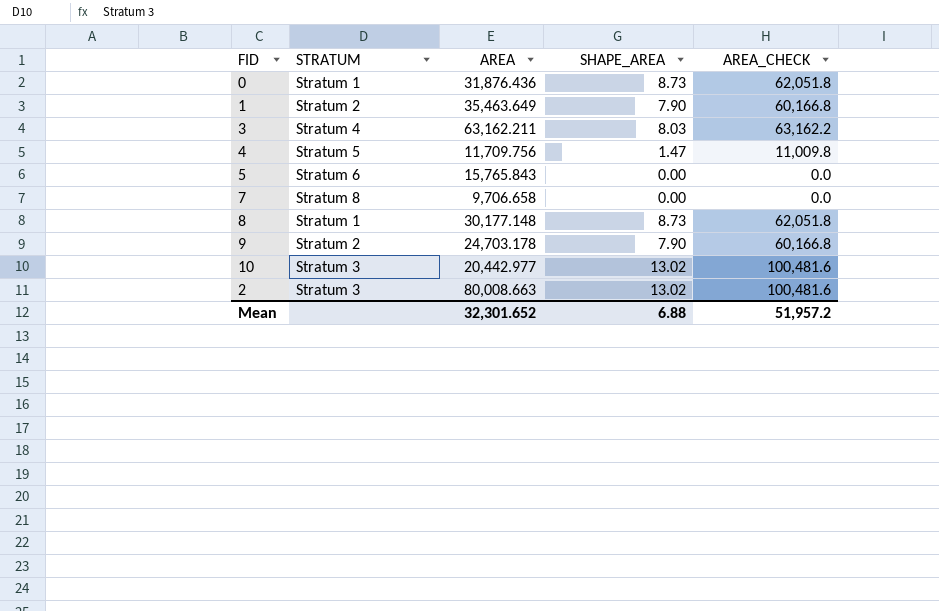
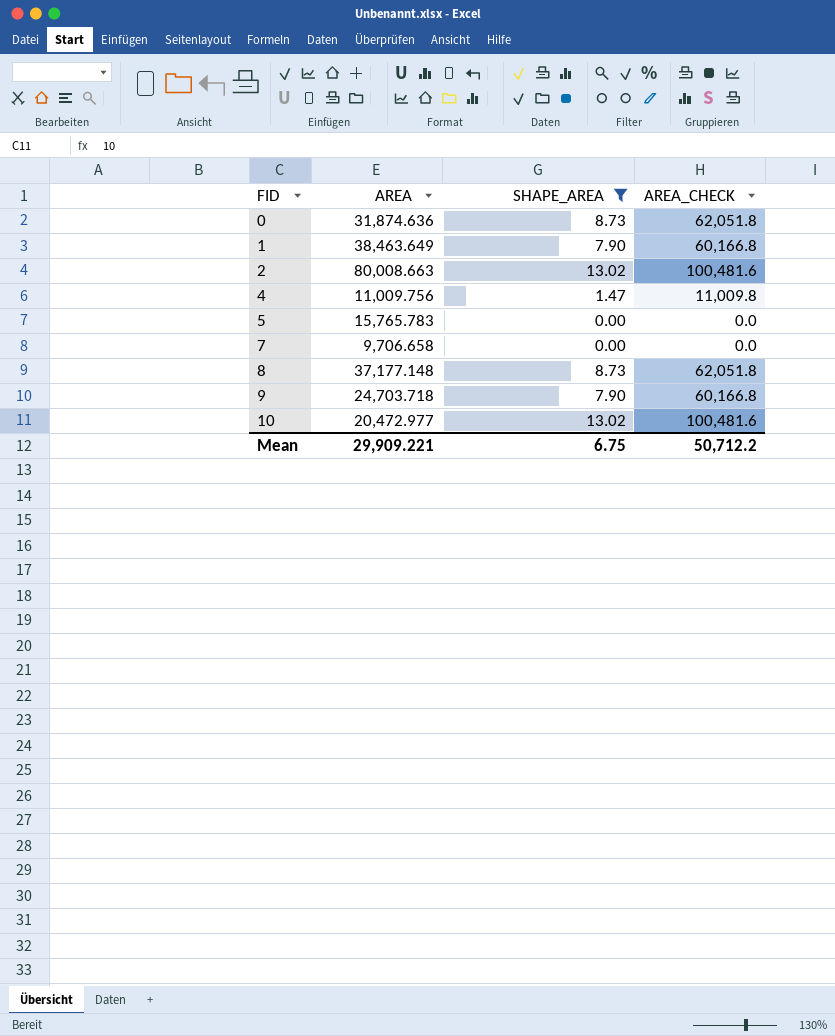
filter: none -> SHAPE_AREA != 8.03
row order: none -> FID ascending
column STRATUM | position: 2 -> none
0 | AREA: 31,876.436 -> 31,874.636
1 | AREA: 35,463.649 -> 38,463.649
4 | AREA: 11,709.756 -> 11,009.756
5 | AREA: 15,765.843 -> 15,765.783
8 | AREA: 30,177.148 -> 37,177.148
9 | AREA: 24,703.178 -> 24,703.718
10 | AREA: 20,442.977 -> 20,472.977
Mean | AREA: 32,301.652 -> 29,909.221
Mean | SHAPE_AREA: 6.88 -> 6.75
Mean | AREA_CHECK: 51,957.2 -> 50,712.2

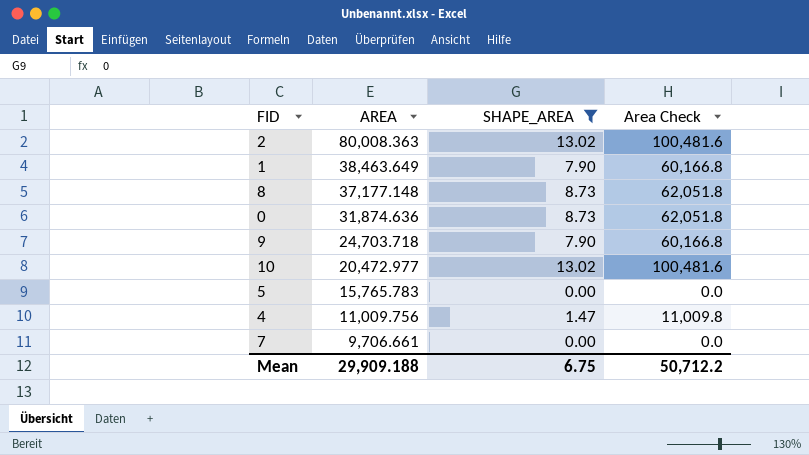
row order: FID ascending -> AREA descending
column name: AREA_CHECK -> Area Check
2 | AREA: 80,008.663 -> 80,008.363
7 | AREA: 9,706.658 -> 9,706.661
Mean | AREA: 29,909.221 -> 29,909.188

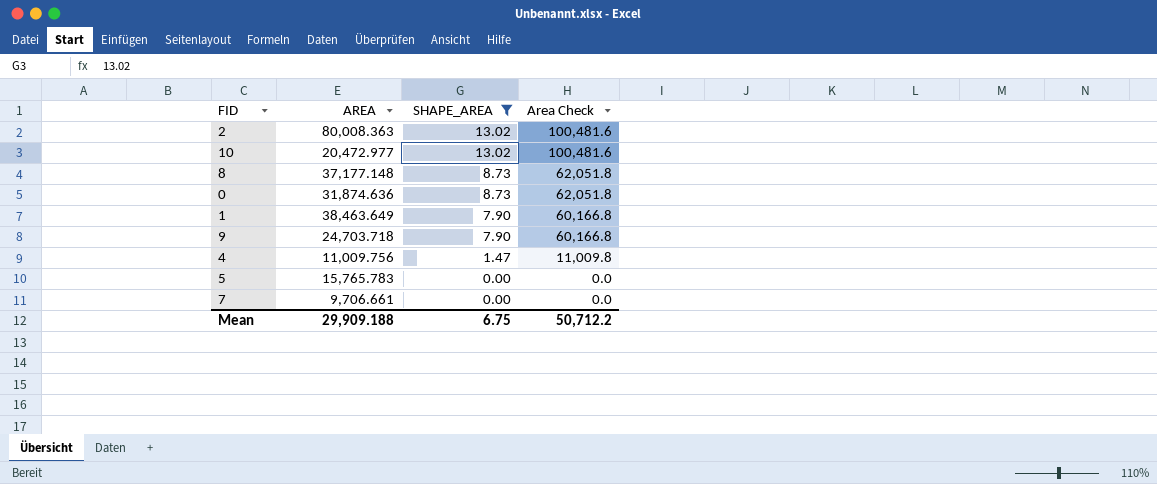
row order: AREA descending -> SHAPE_AREA descending

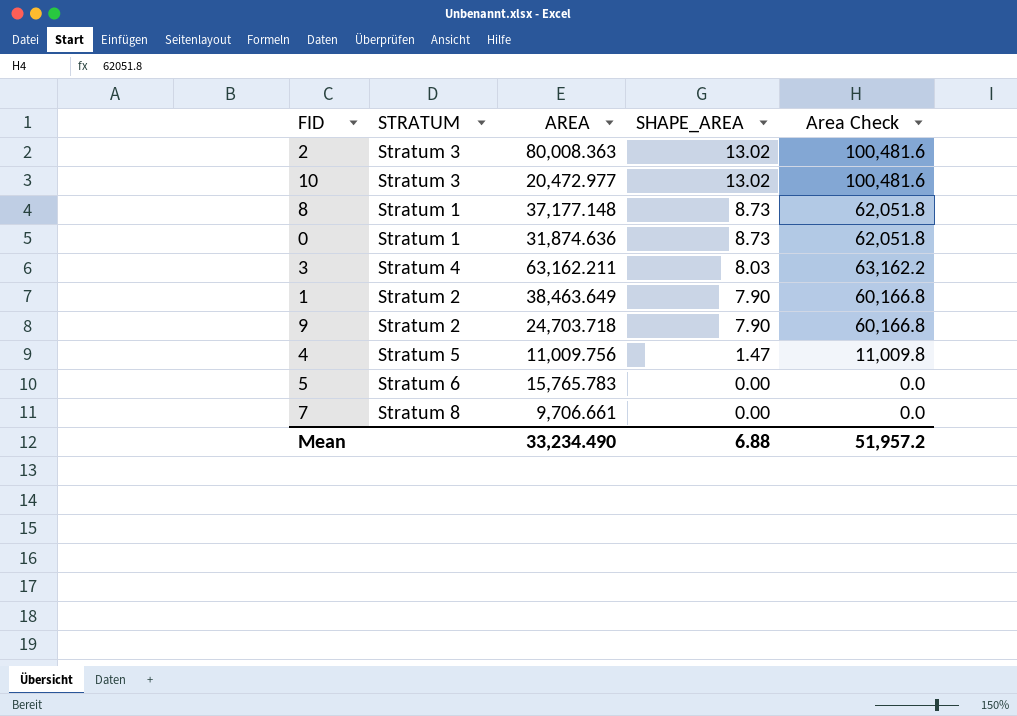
filter: SHAPE_AREA != 8.03 -> none
column STRATUM | position: none -> 2
Mean | AREA: 29,909.188 -> 33,234.490
Mean | SHAPE_AREA: 6.75 -> 6.88
Mean | Area Check: 50,712.2 -> 51,957.2

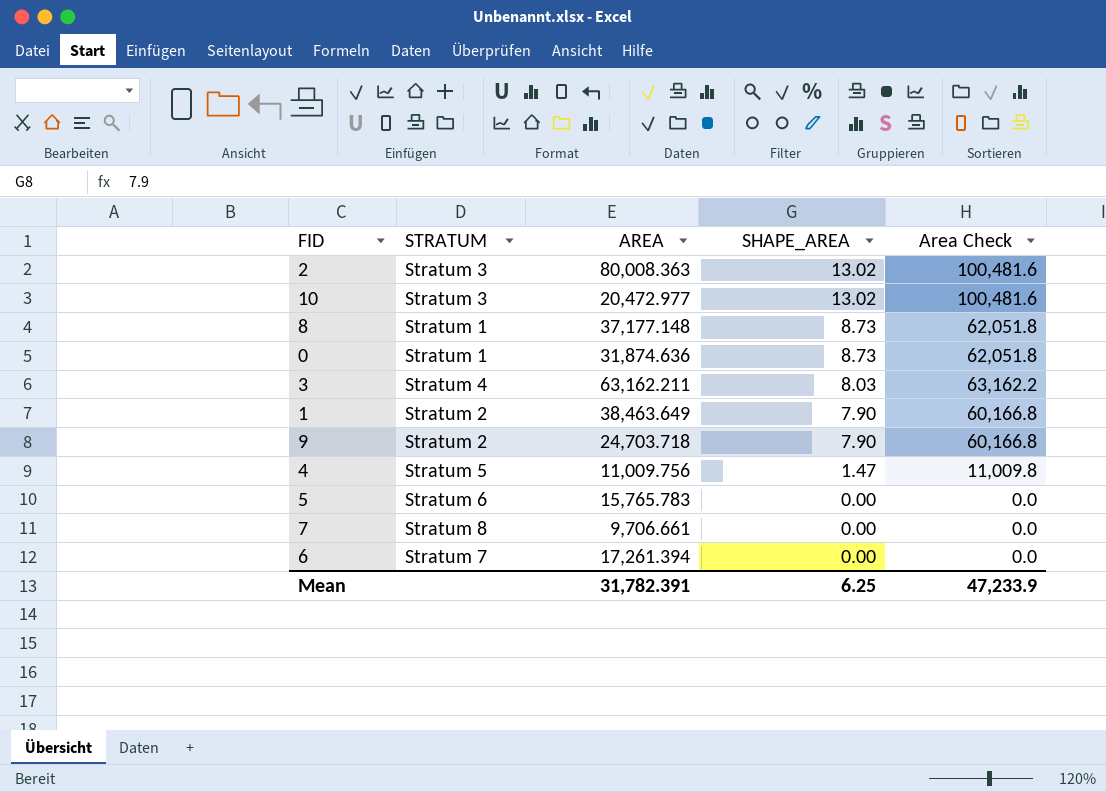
row 6: none -> Stratum 7 | 17,261.394 | 0.00 | 0.0
Mean | AREA: 33,234.490 -> 31,782.391
Mean | SHAPE_AREA: 6.88 -> 6.25
Mean | Area Check: 51,957.2 -> 47,233.9

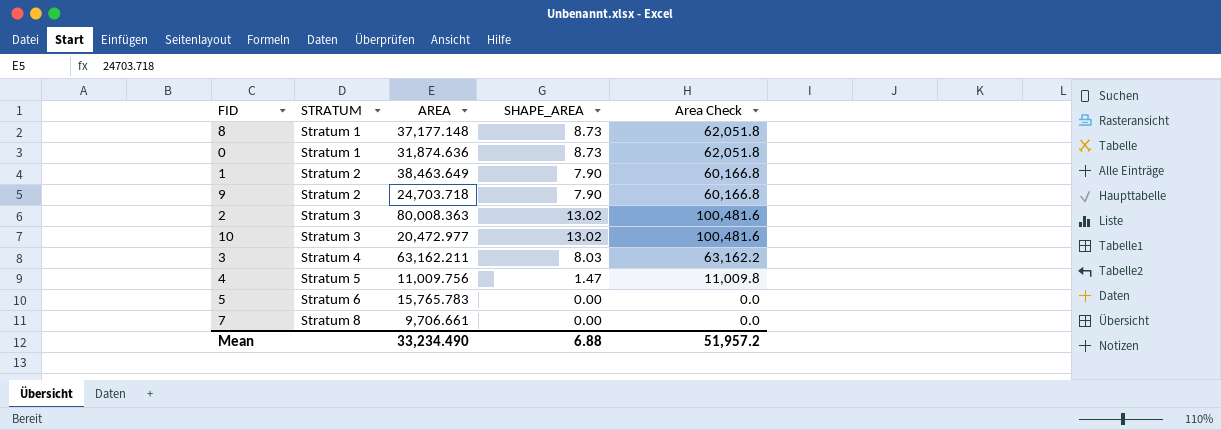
row order: SHAPE_AREA descending -> STRATUM ascending
row 6: Stratum 7 | 17,261.394 | 0.00 | 0.0 -> none
Mean | AREA: 31,782.391 -> 33,234.490
Mean | SHAPE_AREA: 6.25 -> 6.88
Mean | Area Check: 47,233.9 -> 51,957.2

